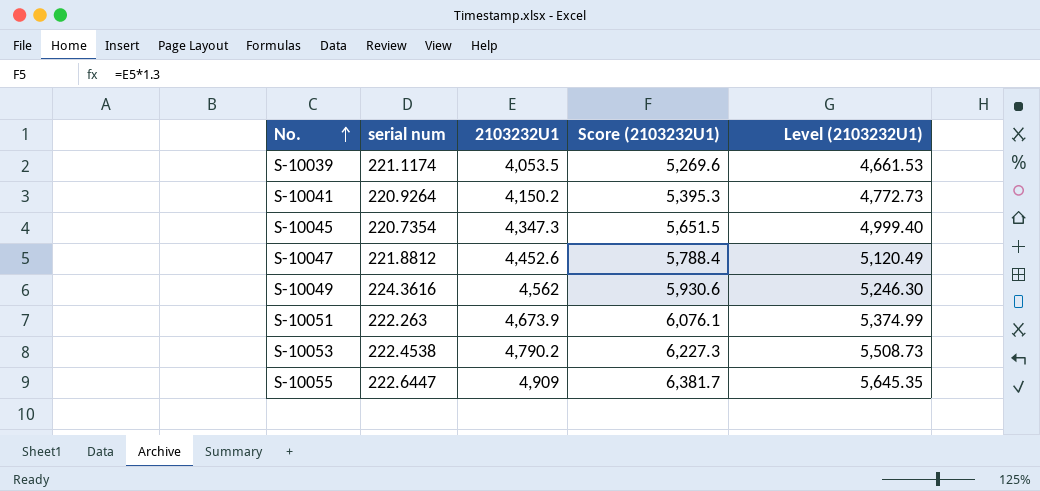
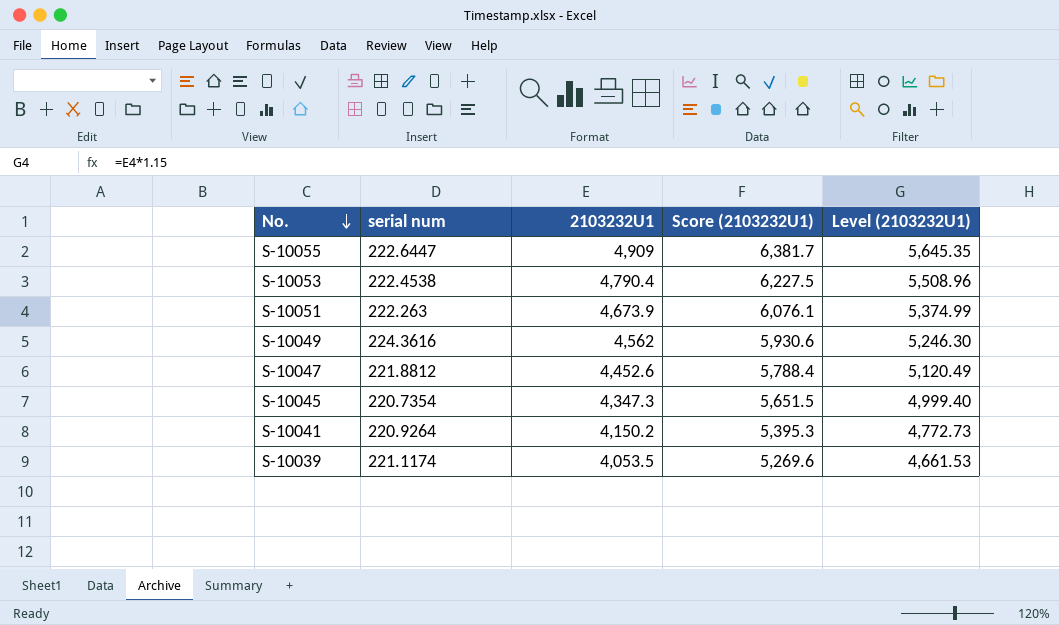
row order: No. ascending -> No. descending
S-10053 | 2103232U1: 4,790.2 -> 4,790.4
S-10053 | Score (2103232U1): 6,227.3 -> 6,227.5
S-10053 | Level (2103232U1): 5,508.73 -> 5,508.96

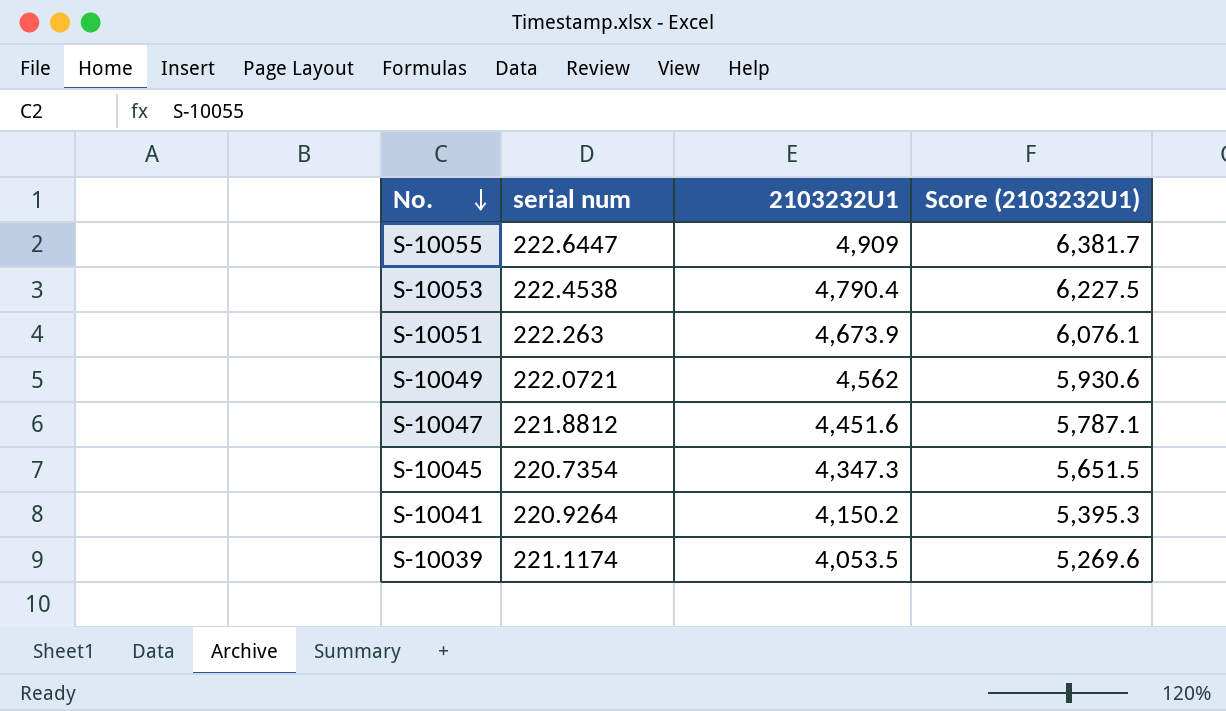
column Level (2103232U1) | formula: [2103232U1] * 1.15 -> none
S-10049 | serial num: 224.3616 -> 222.0721
S-10047 | 2103232U1: 4,452.6 -> 4,451.6
S-10047 | Score (2103232U1): 5,788.4 -> 5,787.1

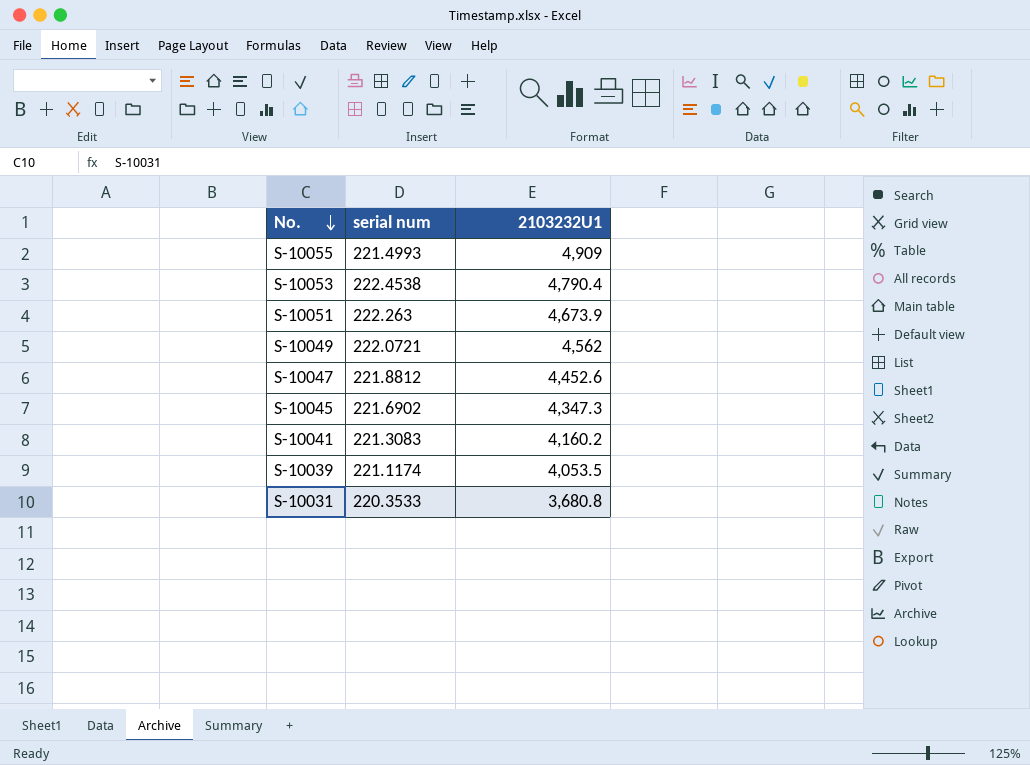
column Score (2103232U1) | formula: [2103232U1] * 1.3 -> none
S-10055 | serial num: 222.6447 -> 221.4993
S-10047 | 2103232U1: 4,451.6 -> 4,452.6
S-10045 | serial num: 220.7354 -> 221.6902
S-10041 | serial num: 220.9264 -> 221.3083
S-10041 | 2103232U1: 4,150.2 -> 4,160.2
row S-10031: none -> 220.3533 | 3,680.8

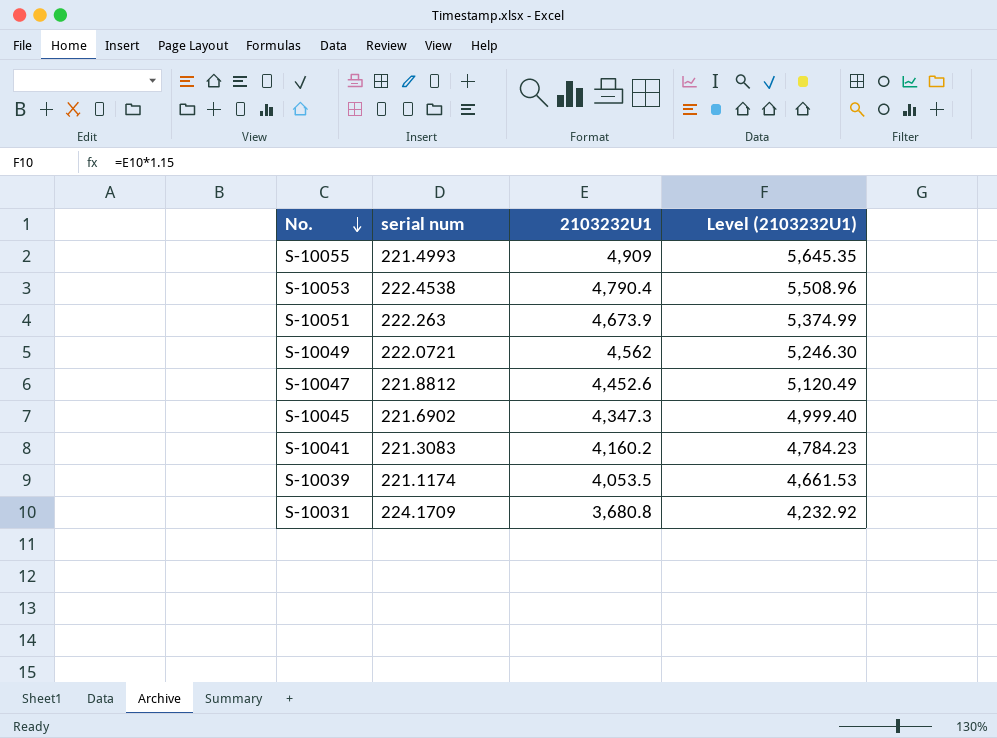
column Level (2103232U1) | formula: none -> [2103232U1] * 1.15
S-10031 | serial num: 220.3533 -> 224.1709

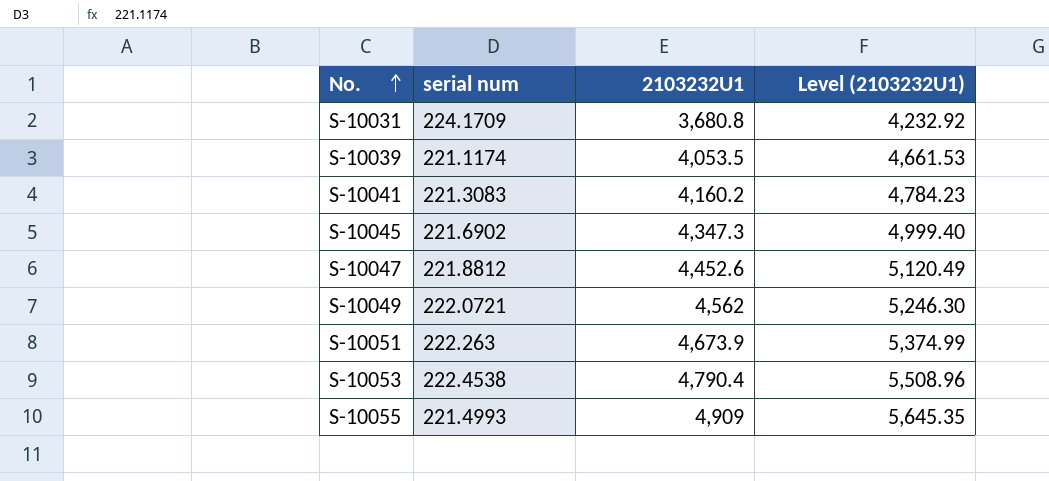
row order: No. descending -> No. ascending

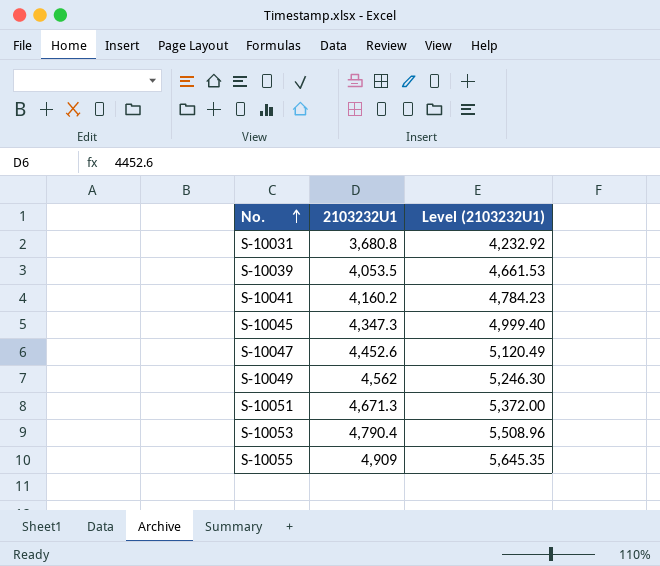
column serial num | position: 2 -> none
S-10051 | 2103232U1: 4,673.9 -> 4,671.3
S-10051 | Level (2103232U1): 5,374.99 -> 5,372.00

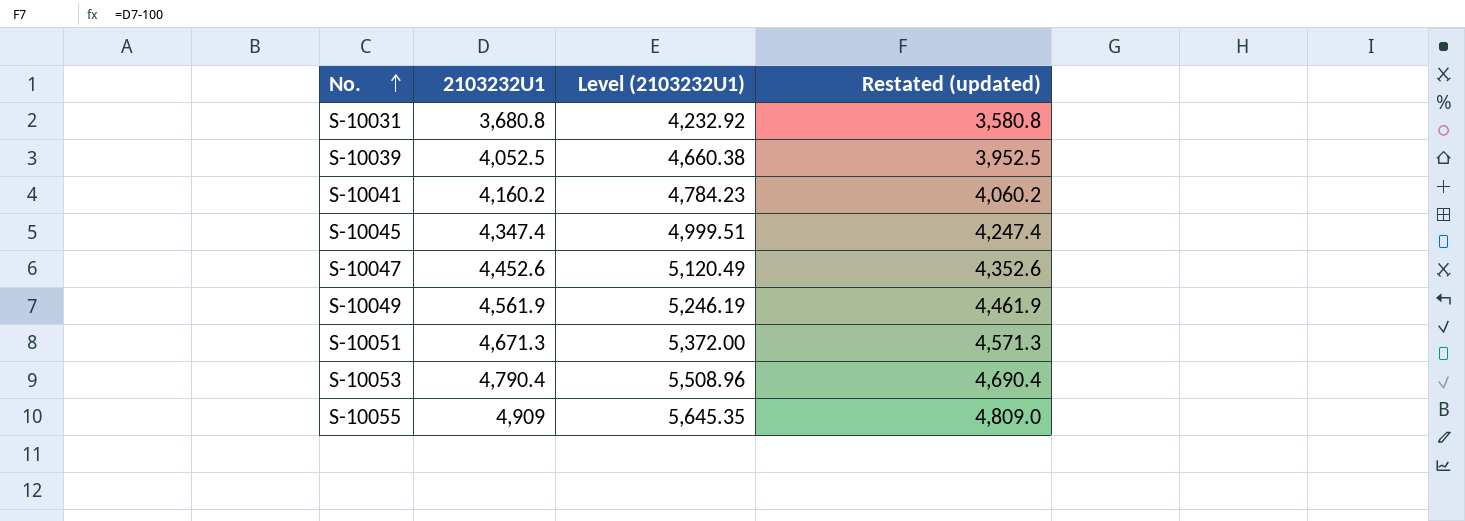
column Restated (updated) | formula: none -> [2103232U1] - 100
S-10039 | 2103232U1: 4,053.5 -> 4,052.5
S-10039 | Level (2103232U1): 4,661.53 -> 4,660.38
S-10045 | 2103232U1: 4,347.3 -> 4,347.4
S-10045 | Level (2103232U1): 4,999.40 -> 4,999.51
S-10049 | 2103232U1: 4,562 -> 4,561.9
S-10049 | Level (2103232U1): 5,246.30 -> 5,246.19

